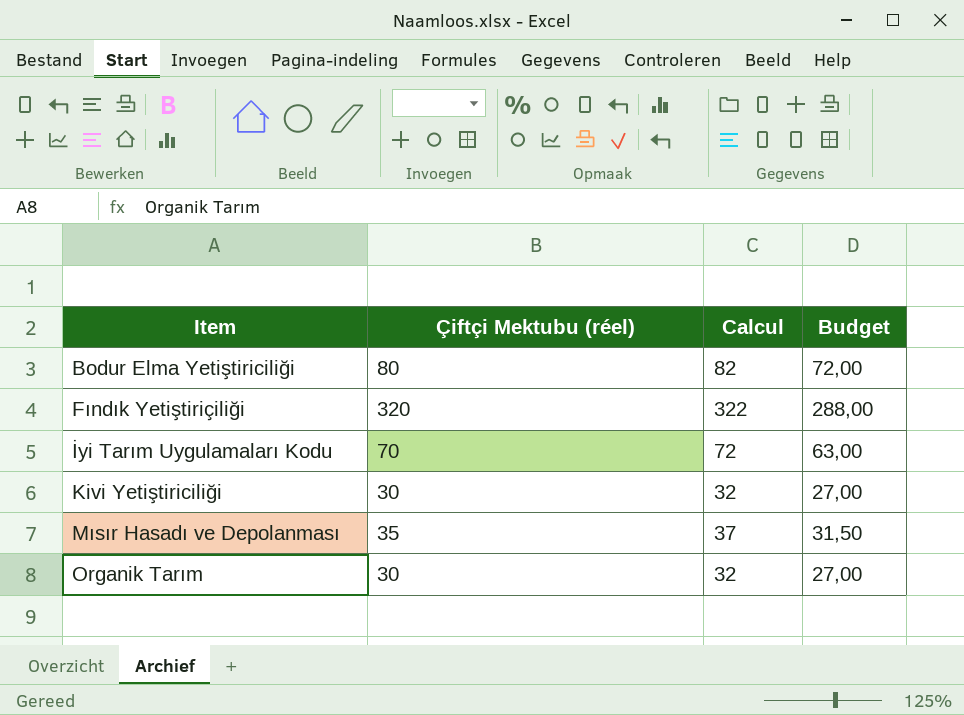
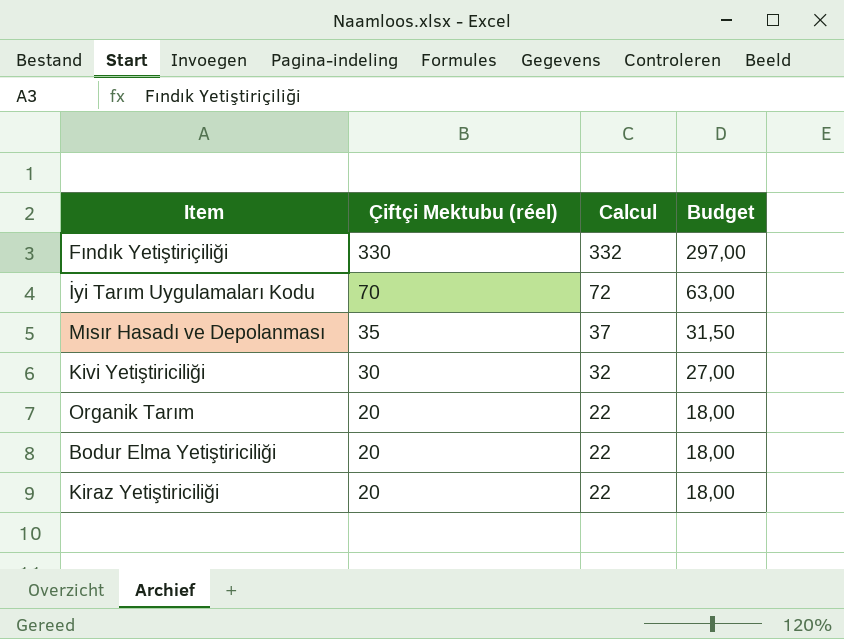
row order: Item ascending -> Çiftçi Mektubu (réel) descending
Fındık Yetiştiriçiliği | Çiftçi Mektubu (réel): 320 -> 330
Fındık Yetiştiriçiliği | Calcul: 322 -> 332
Fındık Yetiştiriçiliği | Budget: 288,00 -> 297,00
Organik Tarım | Çiftçi Mektubu (réel): 30 -> 20
Organik Tarım | Calcul: 32 -> 22
Organik Tarım | Budget: 27,00 -> 18,00
Bodur Elma Yetiştiriciliği | Çiftçi Mektubu (réel): 80 -> 20
Bodur Elma Yetiştiriciliği | Calcul: 82 -> 22
Bodur Elma Yetiştiriciliği | Budget: 72,00 -> 18,00
row Kiraz Yetiştiriciliği: none -> 20 | 22 | 18,00

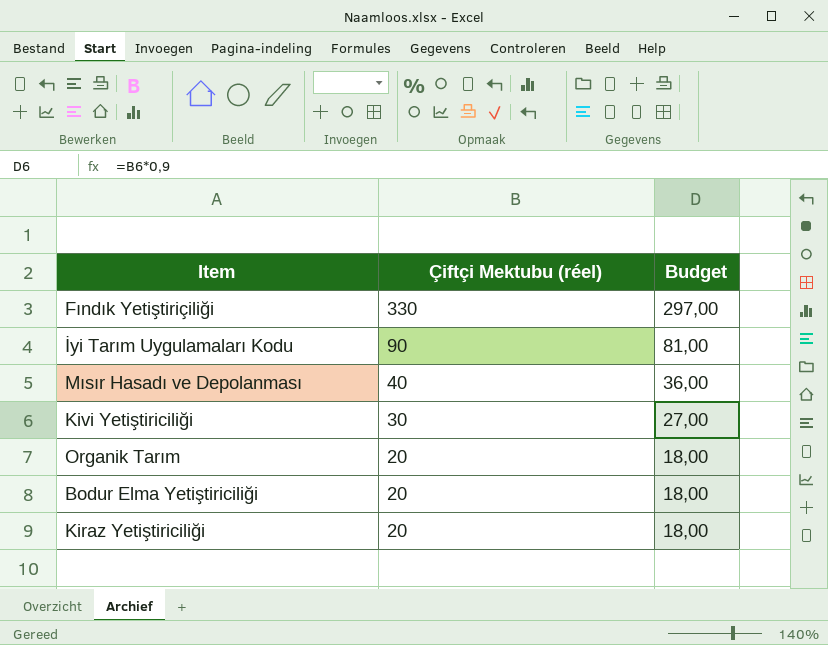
column Calcul | formula: [Çiftçi Mektubu (réel)] + 2 -> none
İyi Tarım Uygulamaları Kodu | Çiftçi Mektubu (réel): 70 -> 90
İyi Tarım Uygulamaları Kodu | Budget: 63,00 -> 81,00
Mısır Hasadı ve Depolanması | Çiftçi Mektubu (réel): 35 -> 40
Mısır Hasadı ve Depolanması | Budget: 31,50 -> 36,00

